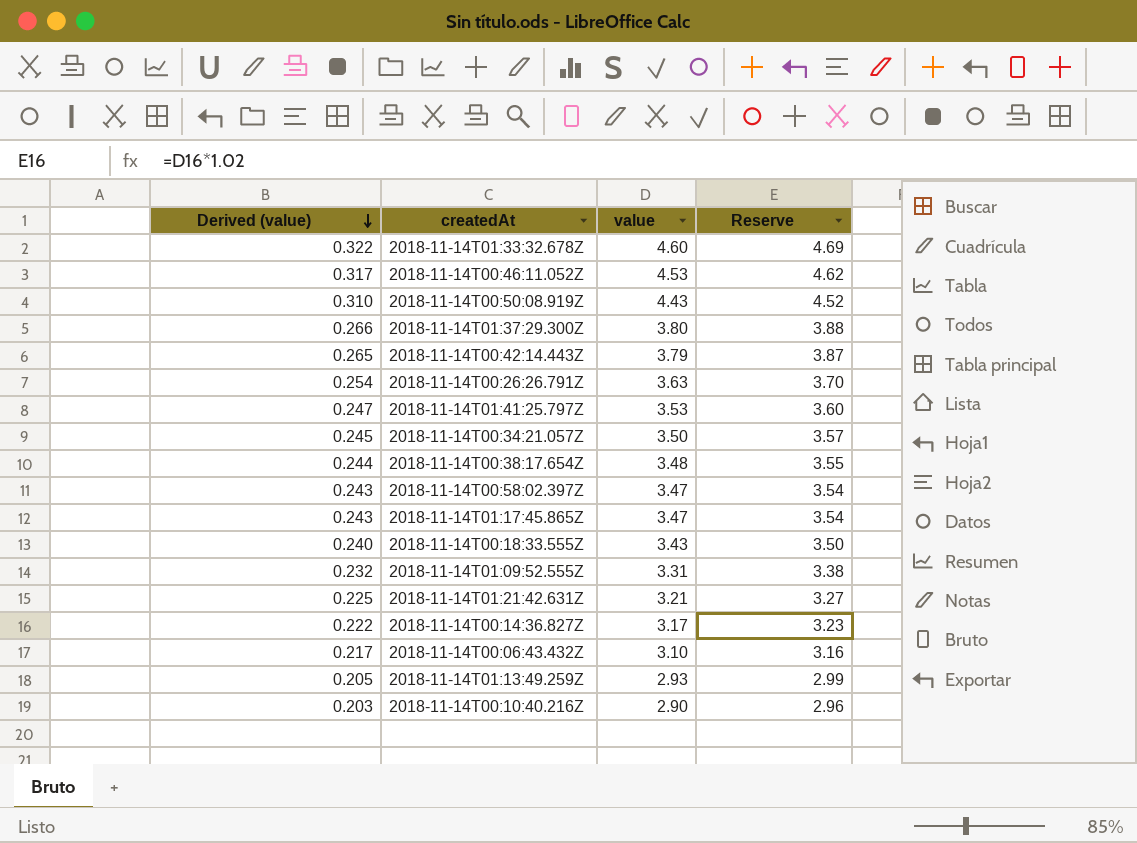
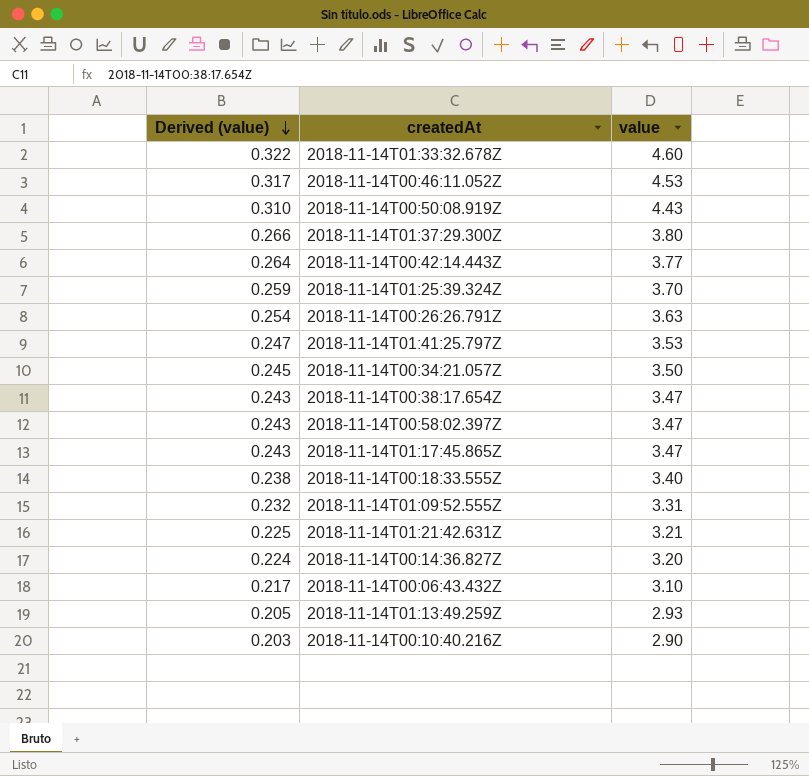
column Reserve | formula: [value] * 1.02 -> none
2018-11-14T00:42:14.443Z | Derived (value): 0.265 -> 0.264
2018-11-14T00:42:14.443Z | value: 3.79 -> 3.77
row 2018-11-14T01:25:39.324Z: none -> 0.259 | 3.70
2018-11-14T00:38:17.654Z | Derived (value): 0.244 -> 0.243
2018-11-14T00:38:17.654Z | value: 3.48 -> 3.47
2018-11-14T00:18:33.555Z | Derived (value): 0.240 -> 0.238
2018-11-14T00:18:33.555Z | value: 3.43 -> 3.40
2018-11-14T00:14:36.827Z | Derived (value): 0.222 -> 0.224
2018-11-14T00:14:36.827Z | value: 3.17 -> 3.20

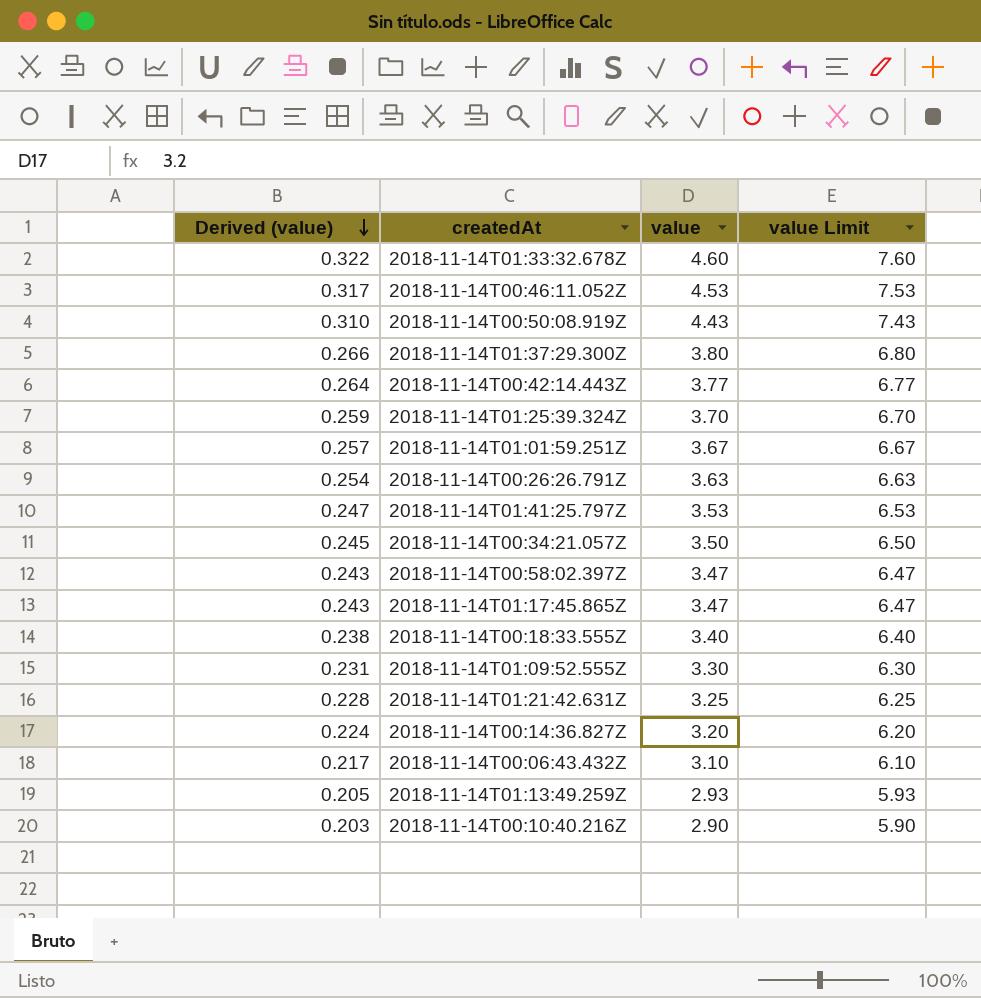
column value Limit | formula: none -> [value] + 3
row 2018-11-14T00:38:17.654Z: 0.243 | 3.47 -> none
row 2018-11-14T01:01:59.251Z: none -> 0.257 | 3.67 | 6.67
2018-11-14T01:09:52.555Z | Derived (value): 0.232 -> 0.231
2018-11-14T01:09:52.555Z | value: 3.31 -> 3.30
2018-11-14T01:21:42.631Z | Derived (value): 0.225 -> 0.228
2018-11-14T01:21:42.631Z | value: 3.21 -> 3.25

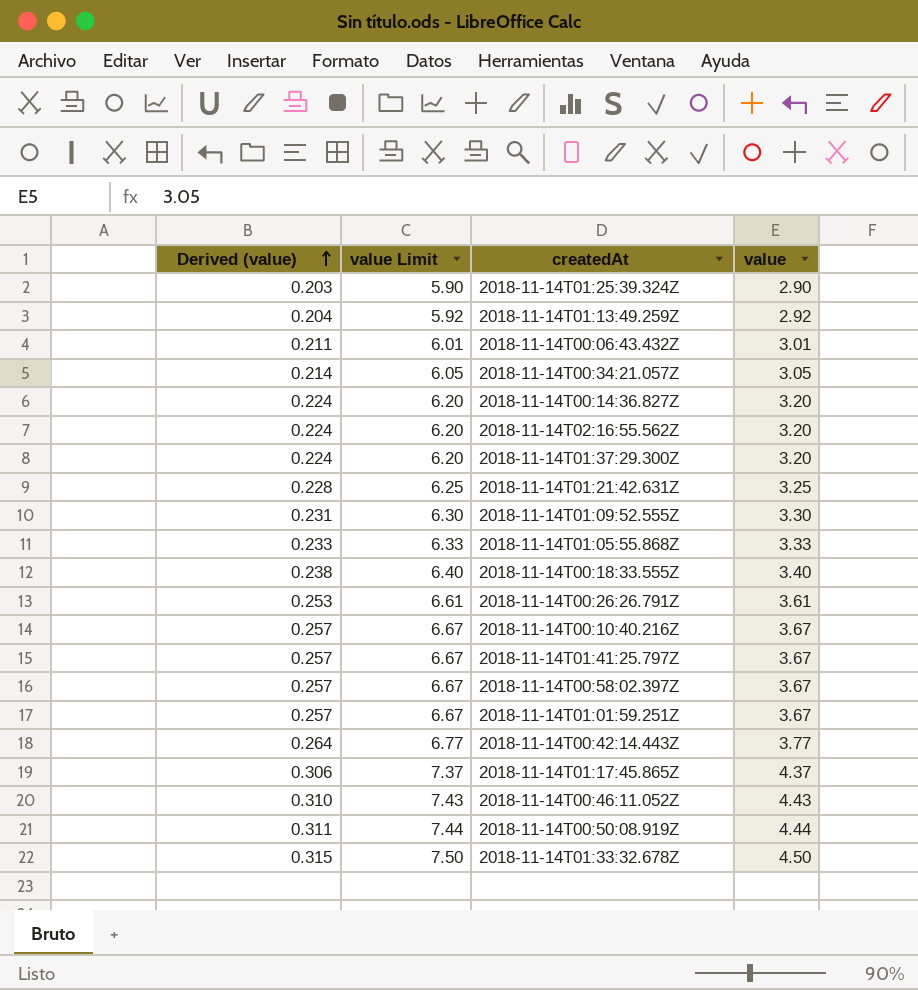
row order: Derived (value) descending -> Derived (value) ascending
column value Limit | position: 4 -> 2
2018-11-14T01:25:39.324Z | Derived (value): 0.259 -> 0.203
2018-11-14T01:25:39.324Z | value Limit: 6.70 -> 5.90
2018-11-14T01:25:39.324Z | value: 3.70 -> 2.90
2018-11-14T01:13:49.259Z | Derived (value): 0.205 -> 0.204
2018-11-14T01:13:49.259Z | value Limit: 5.93 -> 5.92
2018-11-14T01:13:49.259Z | value: 2.93 -> 2.92
2018-11-14T00:06:43.432Z | Derived (value): 0.217 -> 0.211
2018-11-14T00:06:43.432Z | value Limit: 6.10 -> 6.01
2018-11-14T00:06:43.432Z | value: 3.10 -> 3.01
2018-11-14T00:34:21.057Z | Derived (value): 0.245 -> 0.214
2018-11-14T00:34:21.057Z | value Limit: 6.50 -> 6.05
2018-11-14T00:34:21.057Z | value: 3.50 -> 3.05
row 2018-11-14T02:16:55.562Z: none -> 0.224 | 6.20 | 3.20
2018-11-14T01:37:29.300Z | Derived (value): 0.266 -> 0.224
2018-11-14T01:37:29.300Z | value Limit: 6.80 -> 6.20
2018-11-14T01:37:29.300Z | value: 3.80 -> 3.20
row 2018-11-14T01:05:55.868Z: none -> 0.233 | 6.33 | 3.33
2018-11-14T00:26:26.791Z | Derived (value): 0.254 -> 0.253
2018-11-14T00:26:26.791Z | value Limit: 6.63 -> 6.61
2018-11-14T00:26:26.791Z | value: 3.63 -> 3.61
2018-11-14T00:10:40.216Z | Derived (value): 0.203 -> 0.257
2018-11-14T00:10:40.216Z | value Limit: 5.90 -> 6.67
2018-11-14T00:10:40.216Z | value: 2.90 -> 3.67
2018-11-14T01:41:25.797Z | Derived (value): 0.247 -> 0.257
2018-11-14T01:41:25.797Z | value Limit: 6.53 -> 6.67
2018-11-14T01:41:25.797Z | value: 3.53 -> 3.67
2018-11-14T00:58:02.397Z | Derived (value): 0.243 -> 0.257
2018-11-14T00:58:02.397Z | value Limit: 6.47 -> 6.67
2018-11-14T00:58:02.397Z | value: 3.47 -> 3.67
2018-11-14T01:17:45.865Z | Derived (value): 0.243 -> 0.306
2018-11-14T01:17:45.865Z | value Limit: 6.47 -> 7.37
2018-11-14T01:17:45.865Z | value: 3.47 -> 4.37
2018-11-14T00:46:11.052Z | Derived (value): 0.317 -> 0.310
2018-11-14T00:46:11.052Z | value Limit: 7.53 -> 7.43
2018-11-14T00:46:11.052Z | value: 4.53 -> 4.43
2018-11-14T00:50:08.919Z | Derived (value): 0.310 -> 0.311
2018-11-14T00:50:08.919Z | value Limit: 7.43 -> 7.44
2018-11-14T00:50:08.919Z | value: 4.43 -> 4.44
2018-11-14T01:33:32.678Z | Derived (value): 0.322 -> 0.315
2018-11-14T01:33:32.678Z | value Limit: 7.60 -> 7.50
2018-11-14T01:33:32.678Z | value: 4.60 -> 4.50

